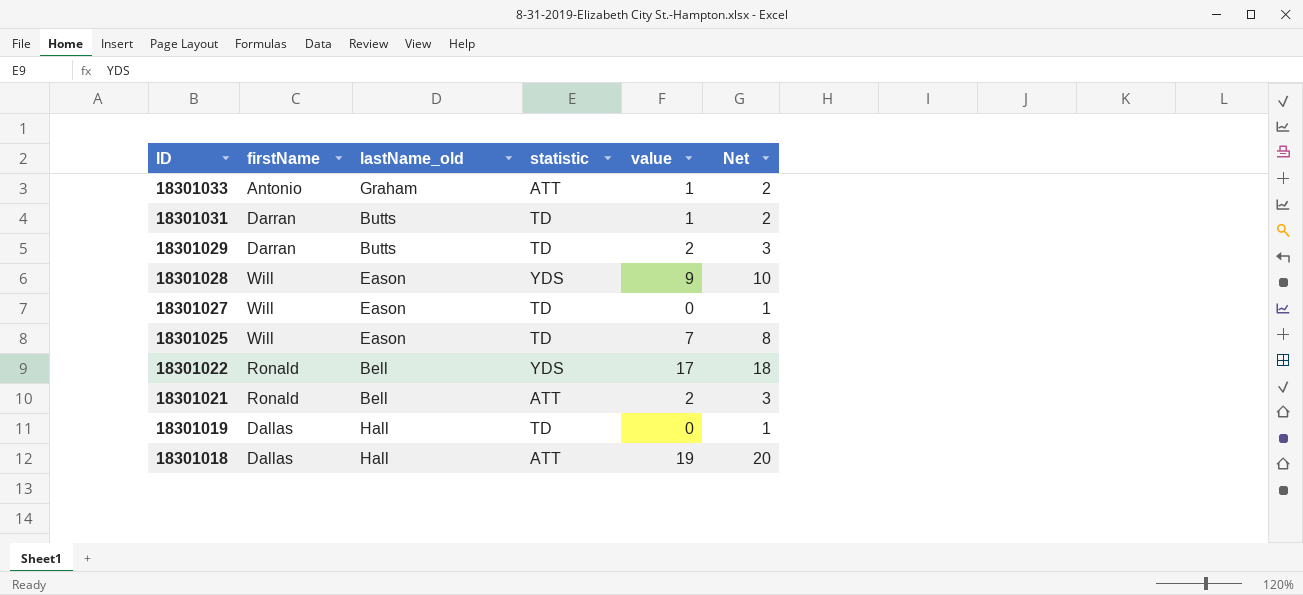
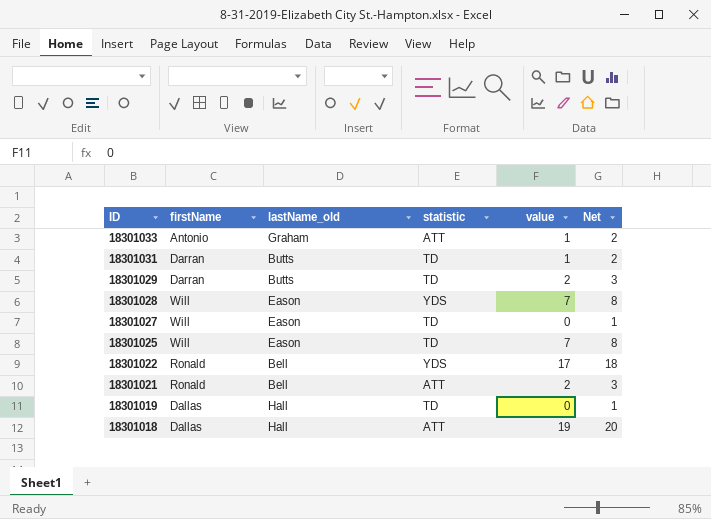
18301028 | value: 9 -> 7
18301028 | Net: 10 -> 8

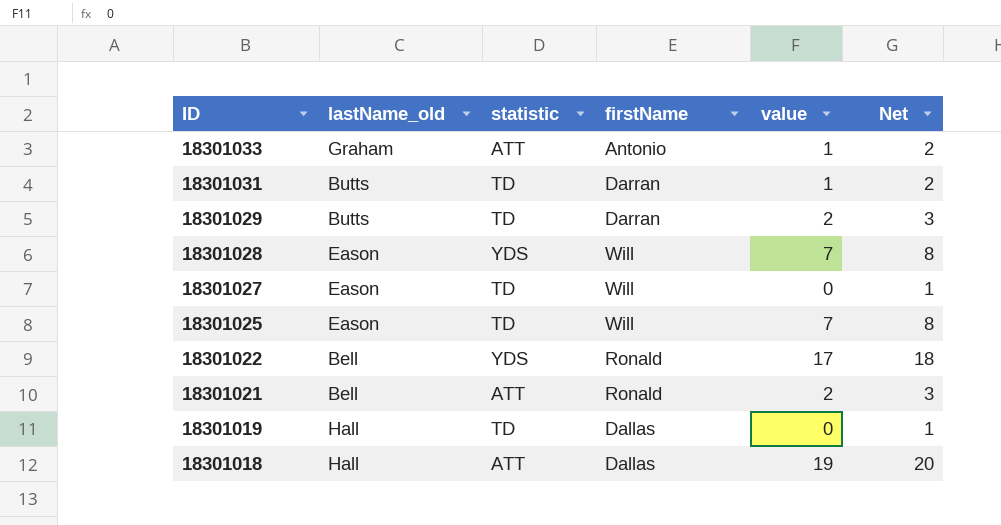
column firstName | position: 2 -> 4

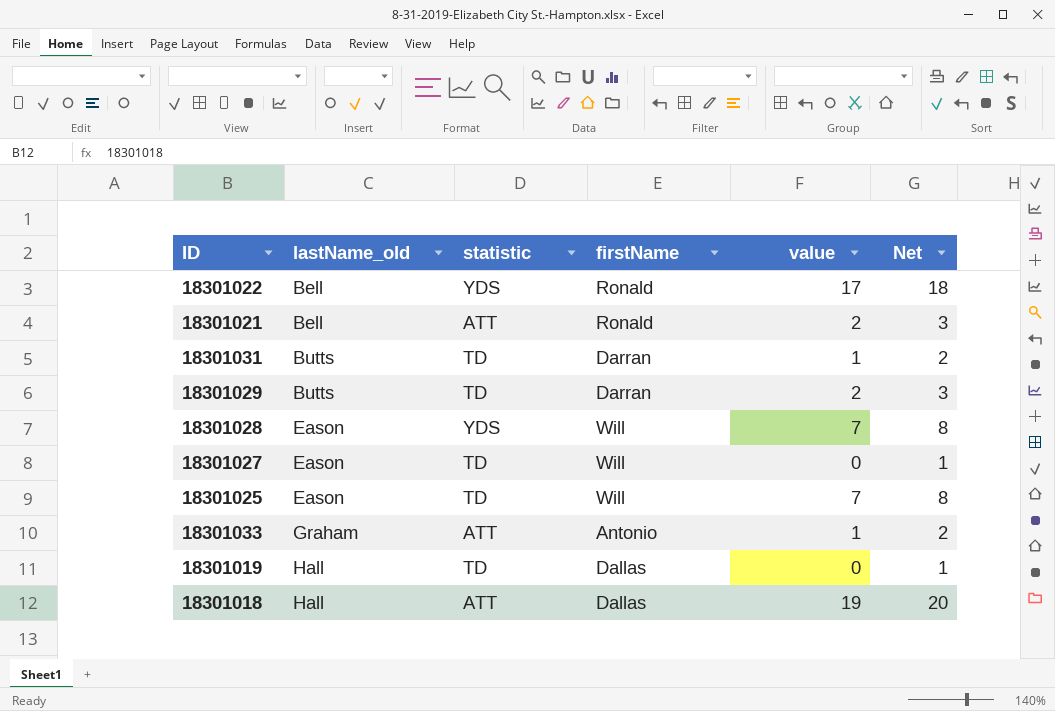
row order: ID descending -> lastName_old ascending

